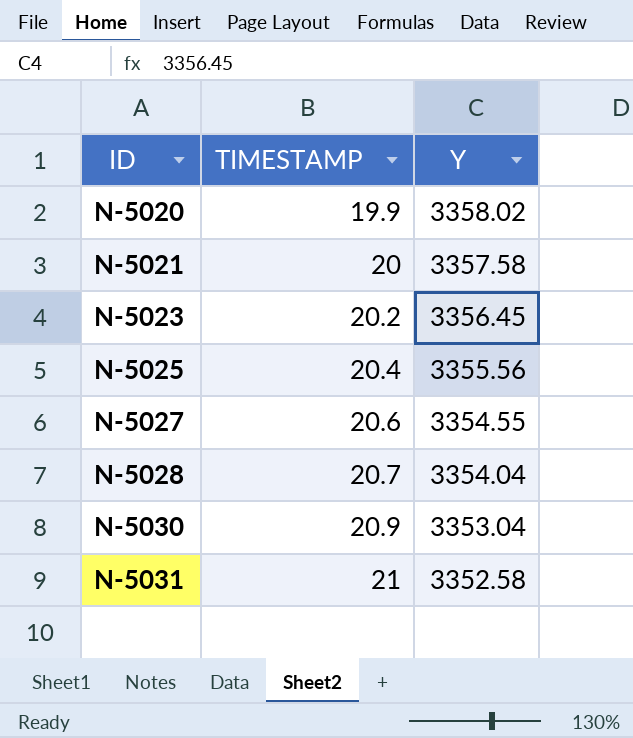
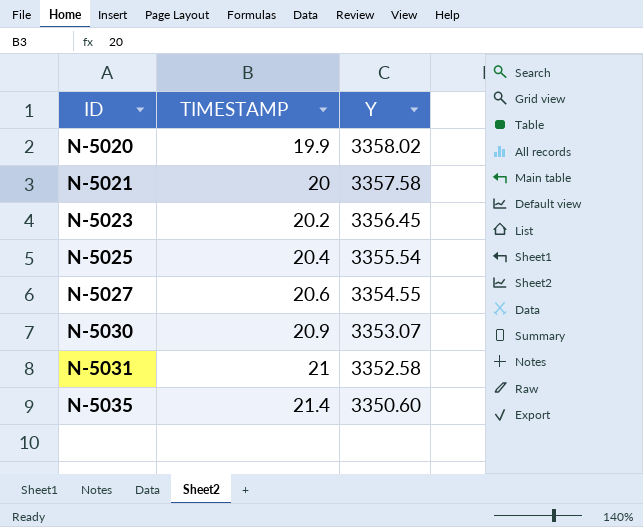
row N-5028: 20.7 | 3354.04 -> none
N-5025 | Y: 3355.56 -> 3355.54
N-5030 | Y: 3353.04 -> 3353.07
row N-5035: none -> 21.4 | 3350.60

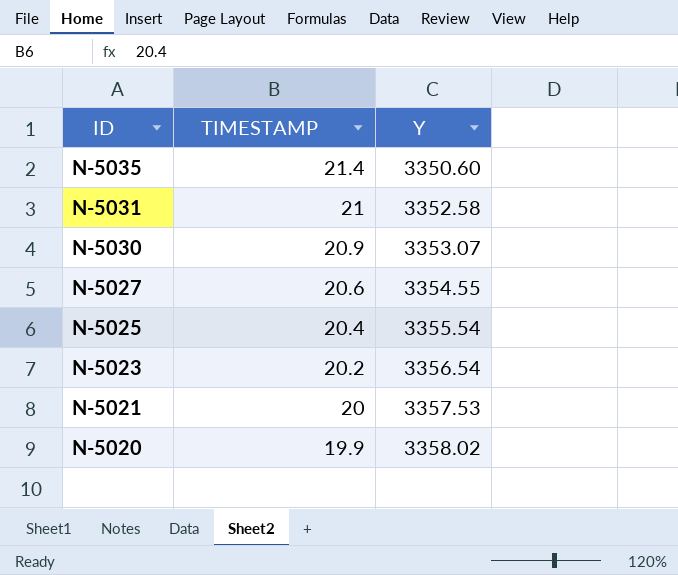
row order: ID ascending -> ID descending
N-5023 | Y: 3356.45 -> 3356.54
N-5021 | Y: 3357.58 -> 3357.53

